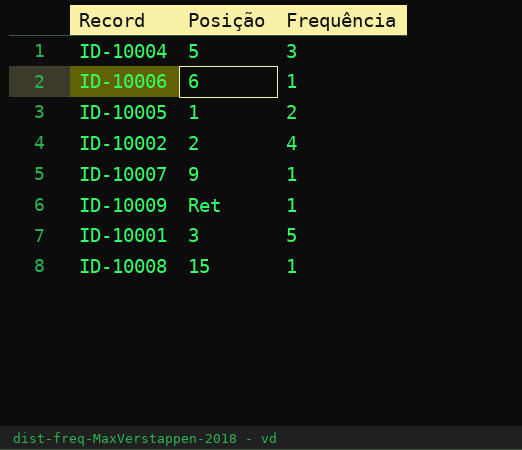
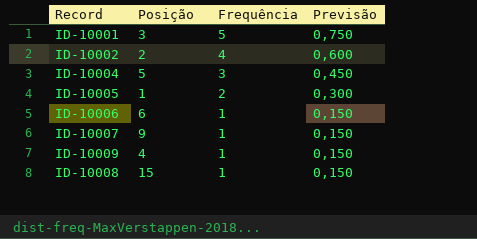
row order: none -> Frequência descending
column Previsão | formula: none -> [Frequência] * 0,15
ID-10009 | Posição: Ret -> 4

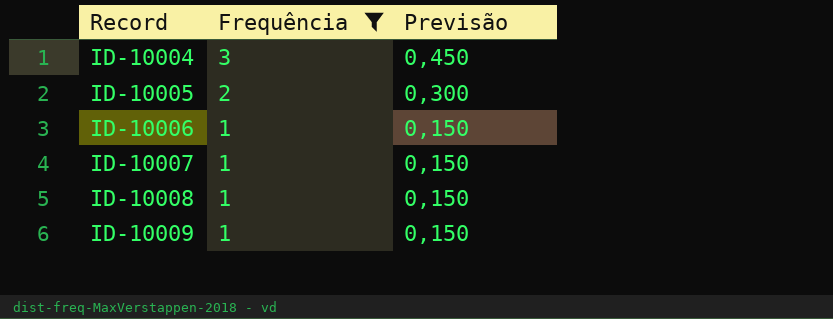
filter: none -> Frequência <= 3
row order: Frequência descending -> Record ascending
column Posição | position: 2 -> none

